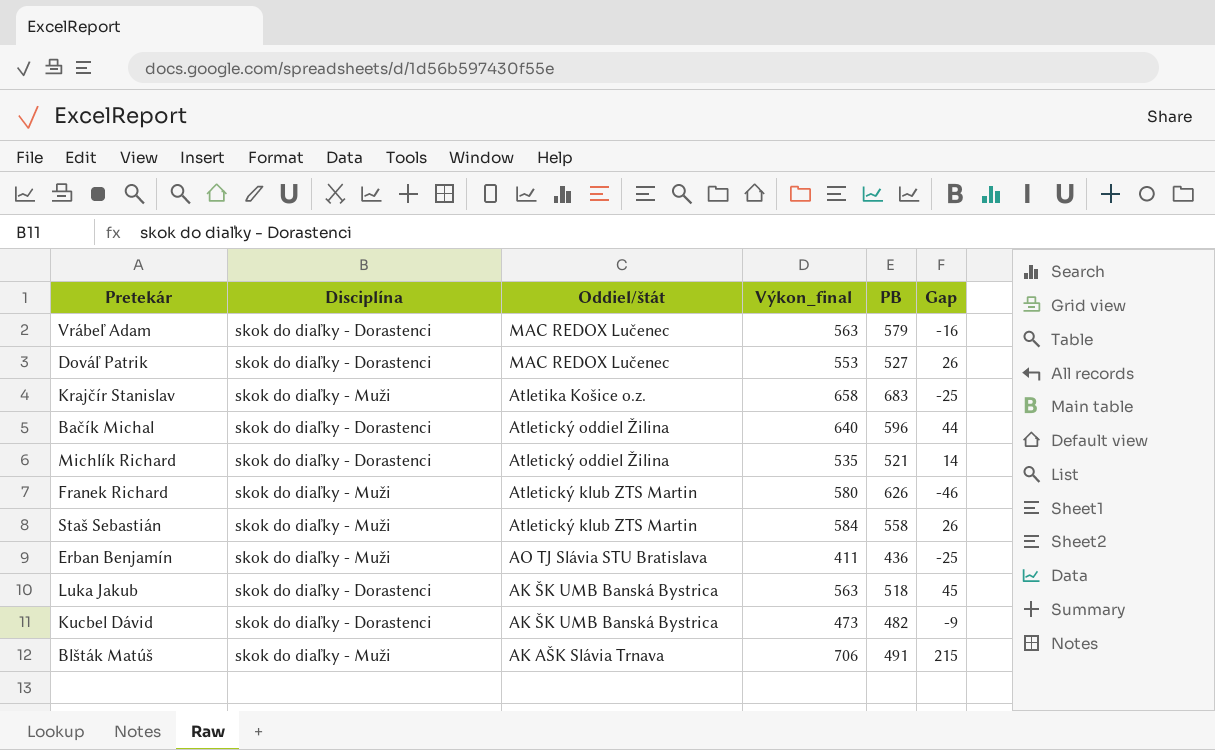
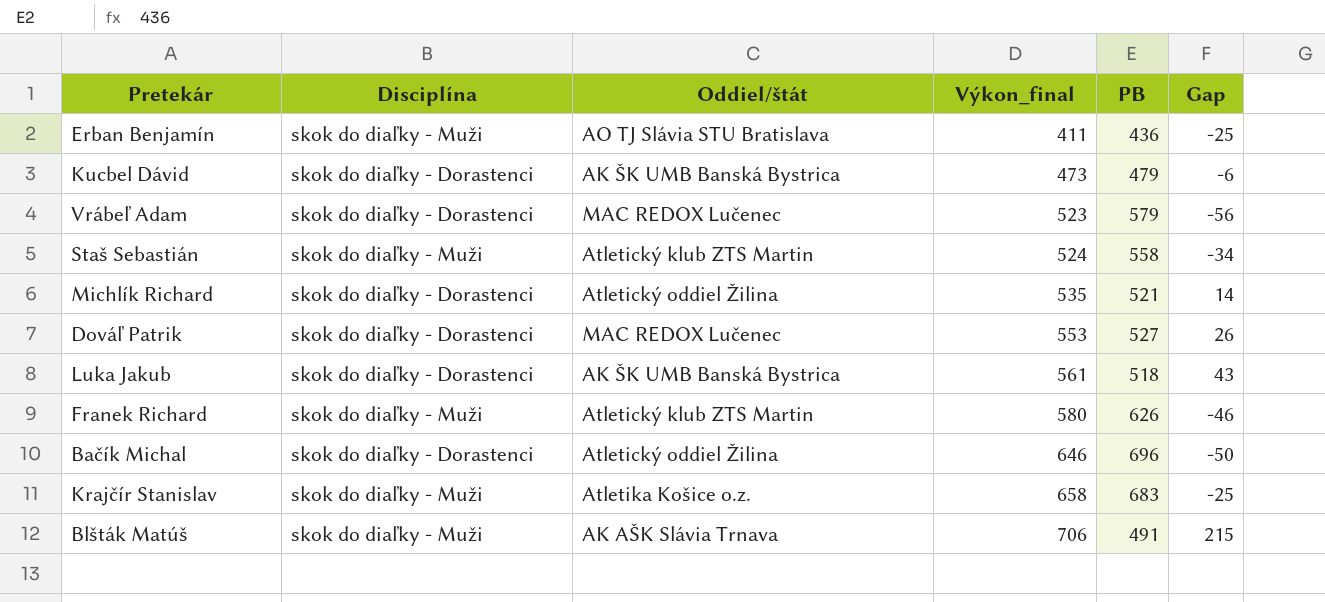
row order: Oddiel/štát descending -> Výkon_final ascending
Kucbel Dávid | PB: 482 -> 479
Kucbel Dávid | Gap: -9 -> -6
Vrábeľ Adam | Výkon_final: 563 -> 523
Vrábeľ Adam | Gap: -16 -> -56
Staš Sebastián | Výkon_final: 584 -> 524
Staš Sebastián | Gap: 26 -> -34
Luka Jakub | Výkon_final: 563 -> 561
Luka Jakub | Gap: 45 -> 43
Bačík Michal | Výkon_final: 640 -> 646
Bačík Michal | PB: 596 -> 696
Bačík Michal | Gap: 44 -> -50

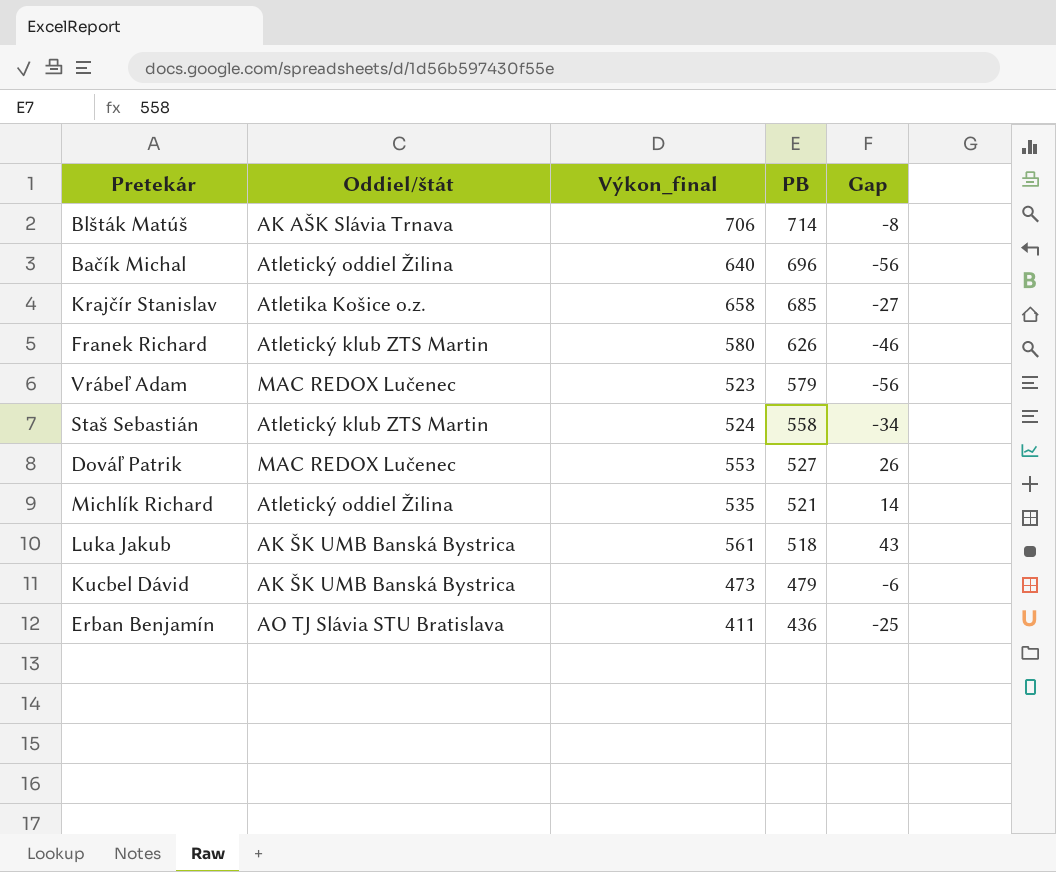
row order: Výkon_final ascending -> PB descending
column Disciplína | position: 2 -> none
Blšták Matúš | PB: 491 -> 714
Blšták Matúš | Gap: 215 -> -8
Bačík Michal | Výkon_final: 646 -> 640
Bačík Michal | Gap: -50 -> -56
Krajčír Stanislav | PB: 683 -> 685
Krajčír Stanislav | Gap: -25 -> -27

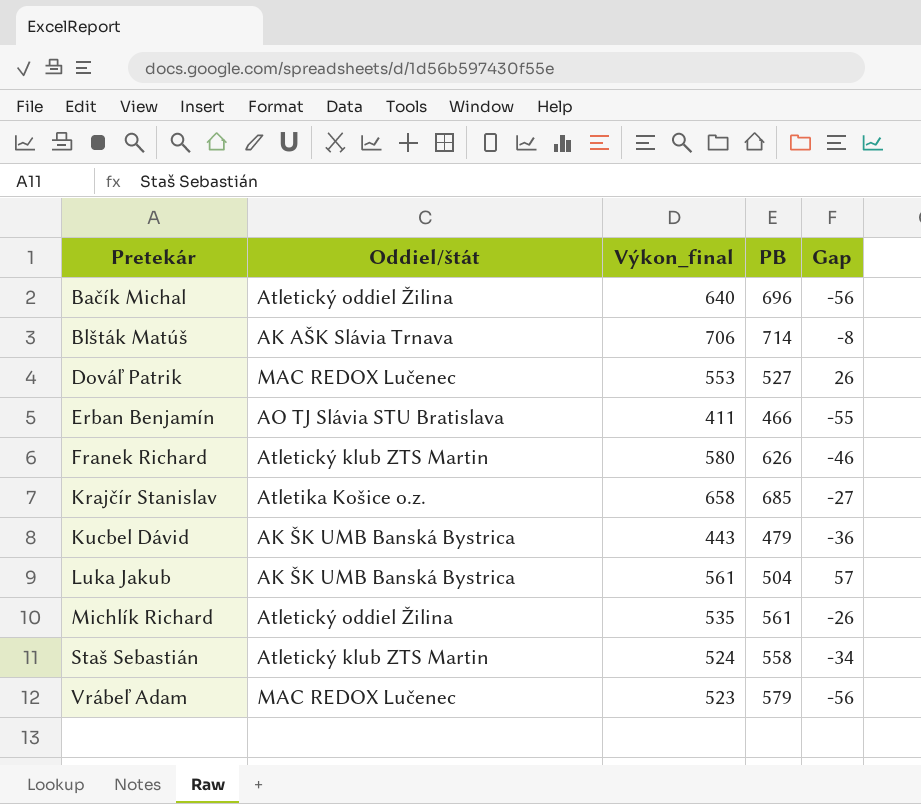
row order: PB descending -> Pretekár ascending
Erban Benjamín | PB: 436 -> 466
Erban Benjamín | Gap: -25 -> -55
Kucbel Dávid | Výkon_final: 473 -> 443
Kucbel Dávid | Gap: -6 -> -36
Luka Jakub | PB: 518 -> 504
Luka Jakub | Gap: 43 -> 57
Michlík Richard | PB: 521 -> 561
Michlík Richard | Gap: 14 -> -26

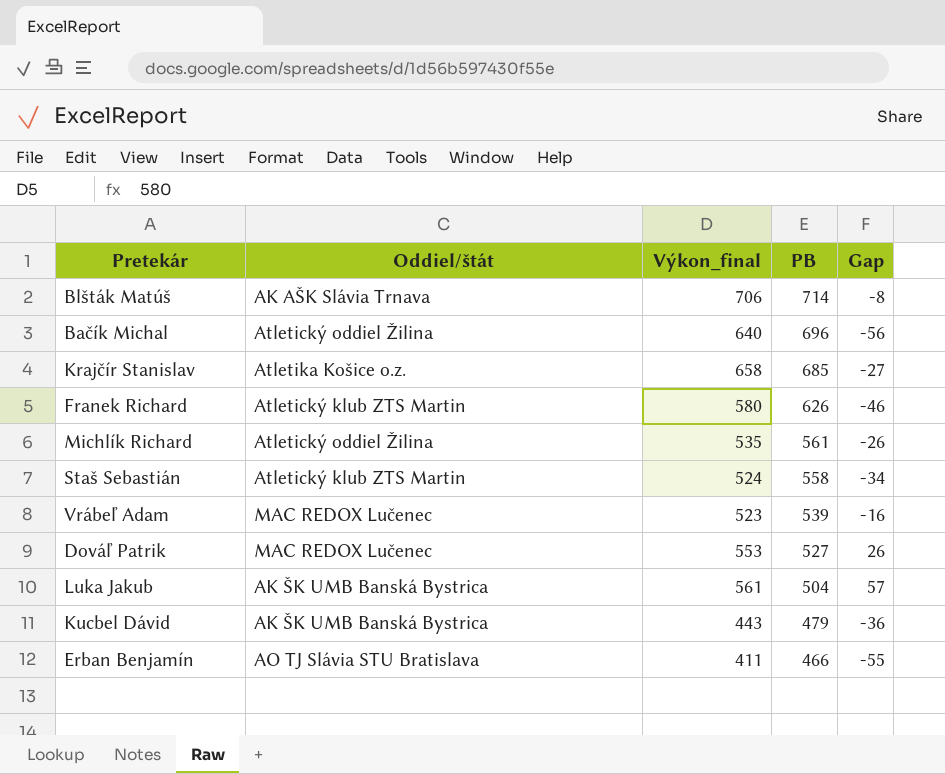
row order: Pretekár ascending -> PB descending
Vrábeľ Adam | PB: 579 -> 539
Vrábeľ Adam | Gap: -56 -> -16

